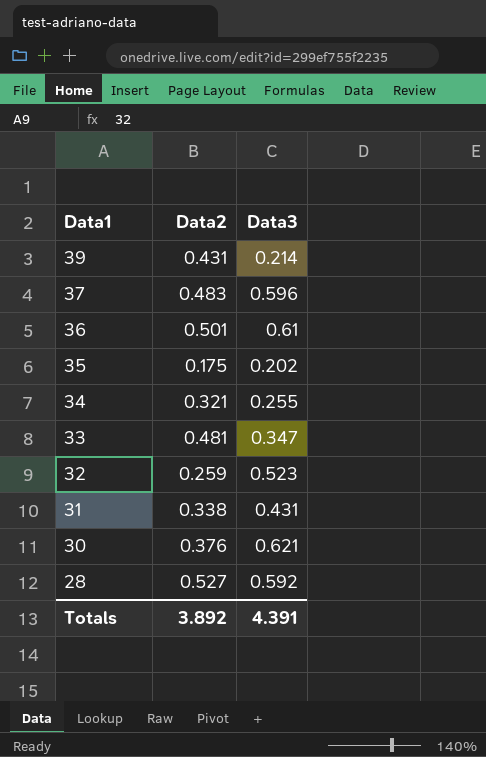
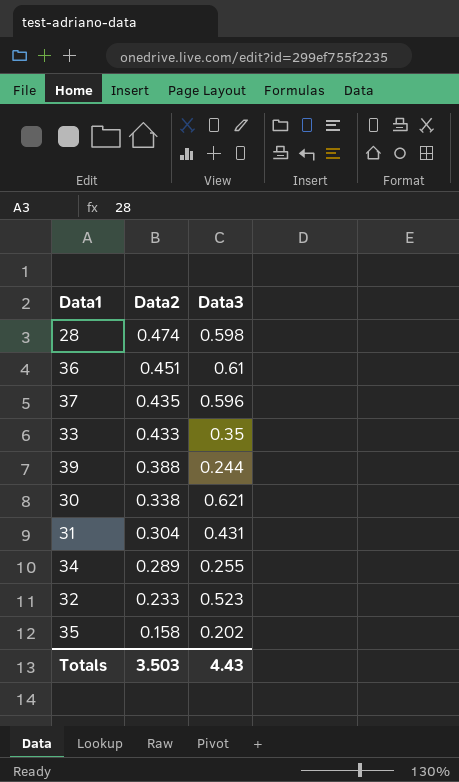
row order: Data1 descending -> Data2 descending
28 | Data2: 0.527 -> 0.474
28 | Data3: 0.592 -> 0.598
36 | Data2: 0.501 -> 0.451
37 | Data2: 0.483 -> 0.435
33 | Data2: 0.481 -> 0.433
33 | Data3: 0.347 -> 0.35
39 | Data2: 0.431 -> 0.388
39 | Data3: 0.214 -> 0.244
30 | Data2: 0.376 -> 0.338
31 | Data2: 0.338 -> 0.304
34 | Data2: 0.321 -> 0.289
32 | Data2: 0.259 -> 0.233
35 | Data2: 0.175 -> 0.158
Totals | Data2: 3.892 -> 3.503
Totals | Data3: 4.391 -> 4.43

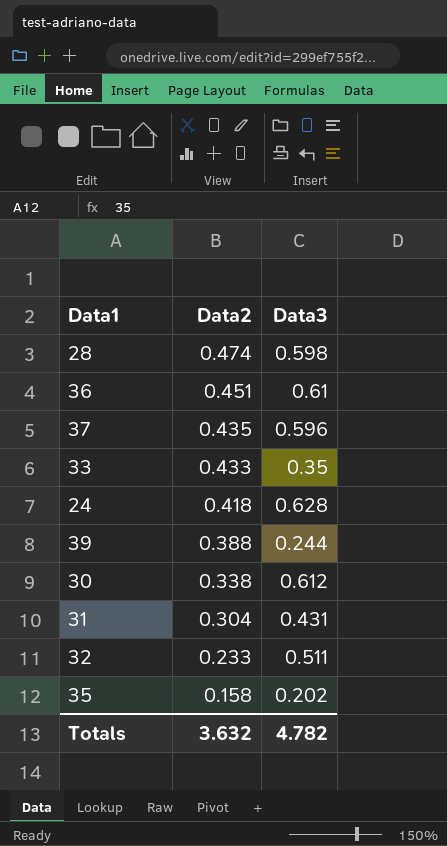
row 34: 0.289 | 0.255 -> none
row 24: none -> 0.418 | 0.628
30 | Data3: 0.621 -> 0.612
32 | Data3: 0.523 -> 0.511
Totals | Data2: 3.503 -> 3.632
Totals | Data3: 4.43 -> 4.782

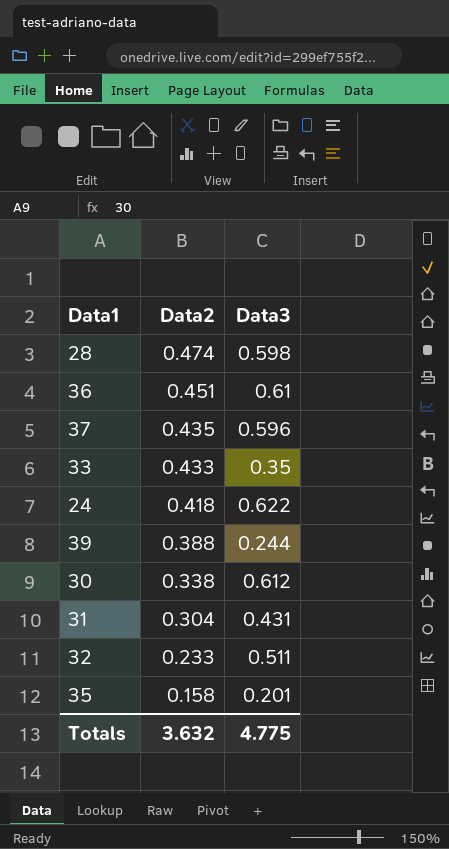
24 | Data3: 0.628 -> 0.622
35 | Data3: 0.202 -> 0.201
Totals | Data3: 4.782 -> 4.775

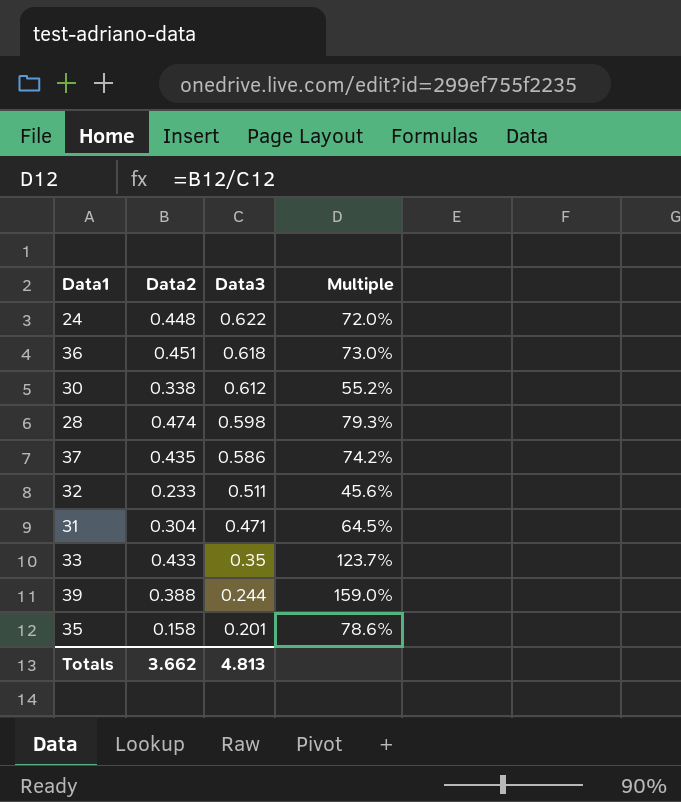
row order: Data2 descending -> Data3 descending
column Multiple | formula: none -> [Data2] / [Data3]
24 | Data2: 0.418 -> 0.448
36 | Data3: 0.61 -> 0.618
37 | Data3: 0.596 -> 0.586
31 | Data3: 0.431 -> 0.471
Totals | Data2: 3.632 -> 3.662
Totals | Data3: 4.775 -> 4.813

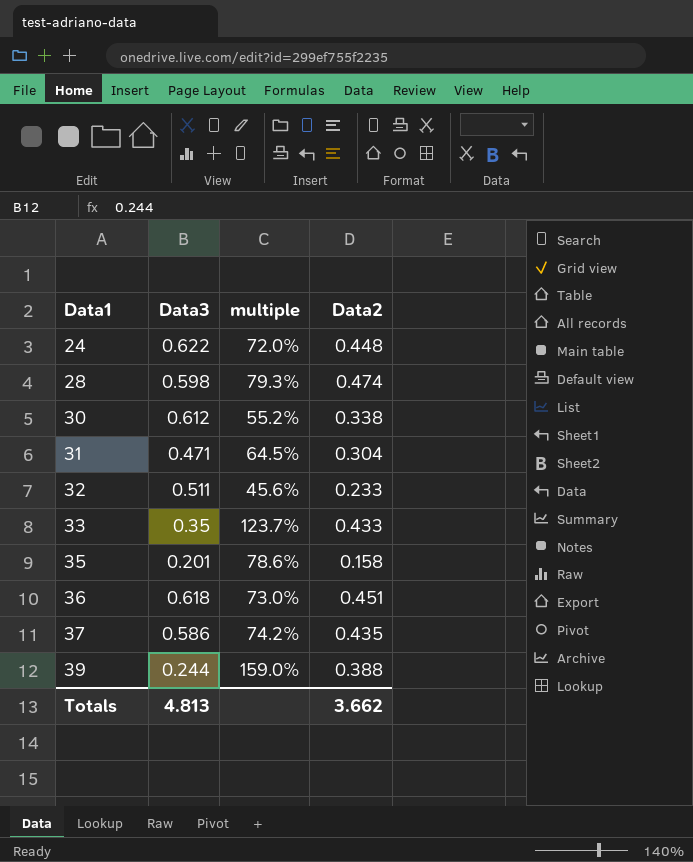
row order: Data3 descending -> Data1 ascending
column name: Multiple -> multiple
column Data2 | position: 2 -> 4

